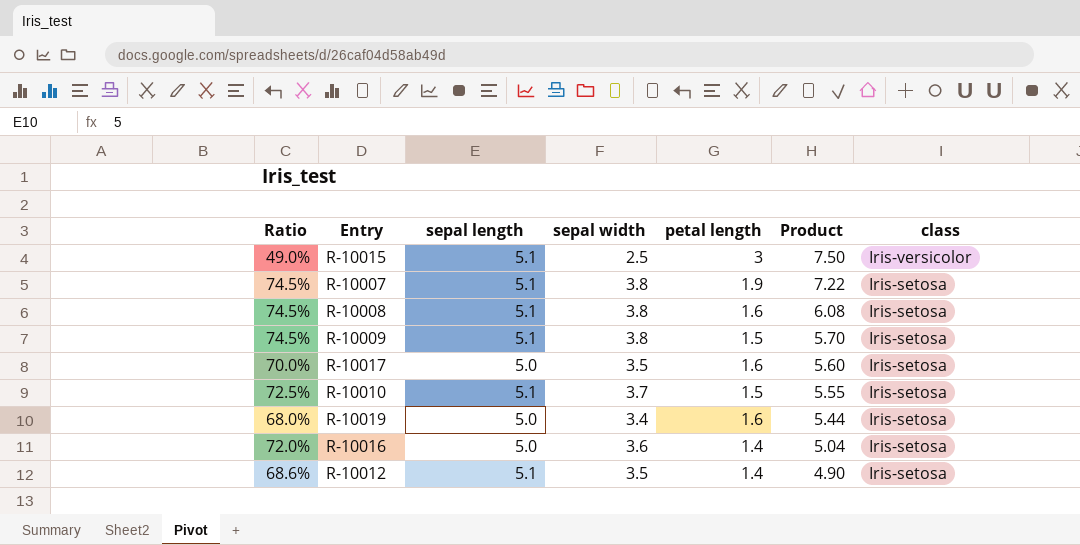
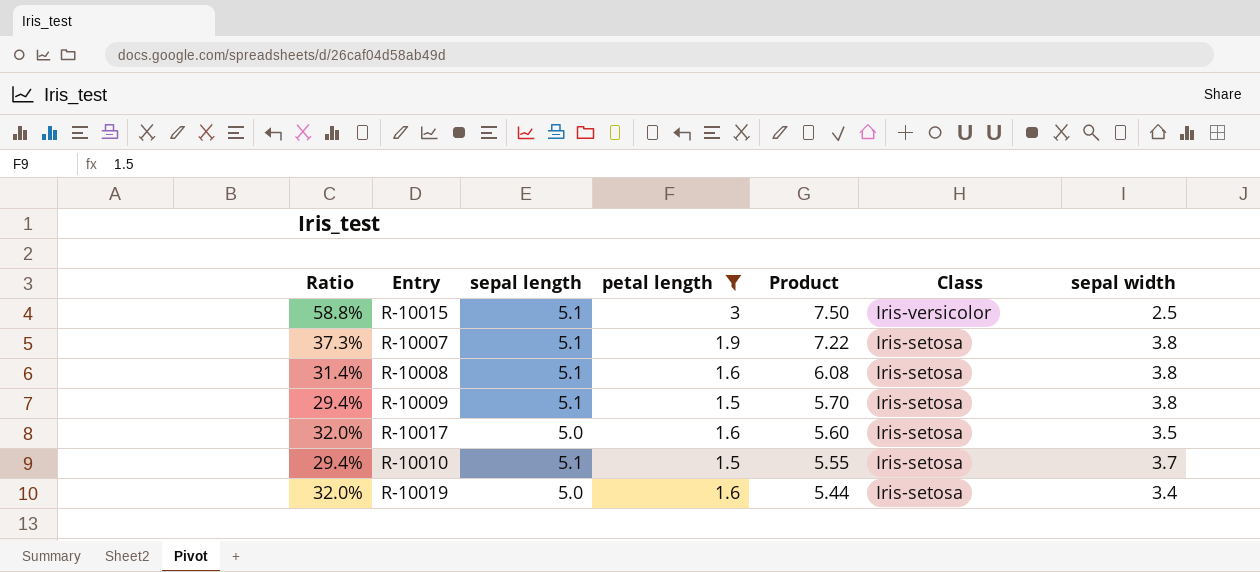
filter: none -> petal length != 1.4
column Ratio | formula: [sepal width] / [sepal length] -> [petal length] / [sepal length]
column name: class -> Class
column sepal width | position: 4 -> 7

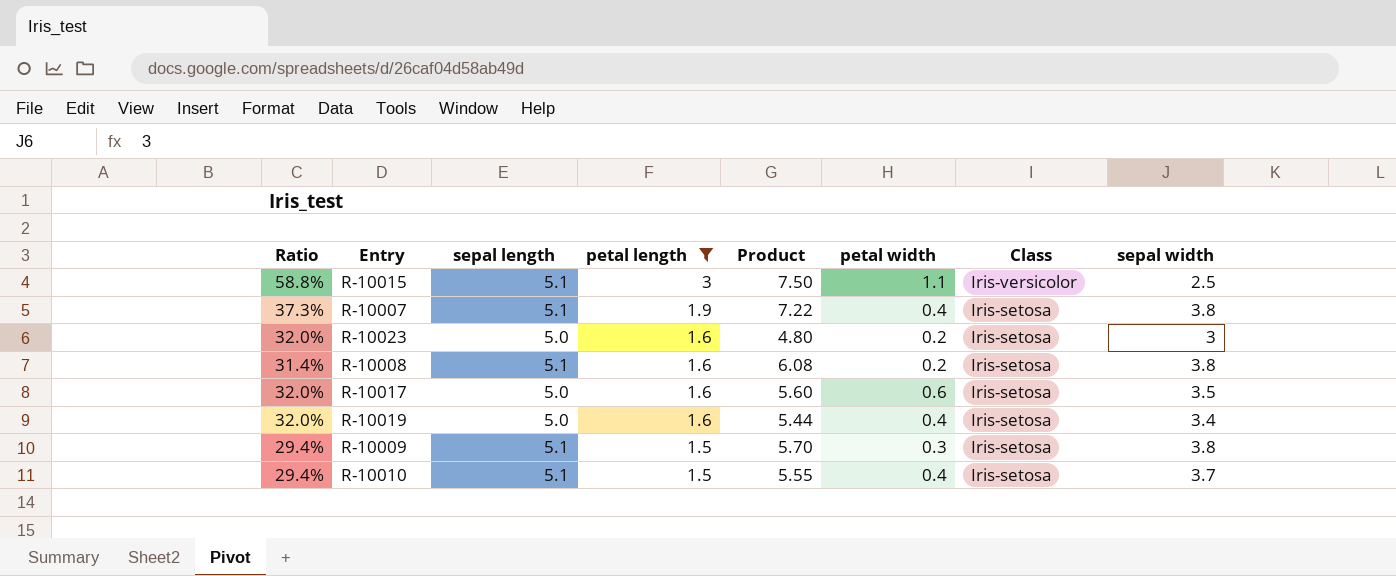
row order: Product descending -> petal length descending
column petal width | position: none -> 6
row R-10023: none -> 32.0% | 5.0 | 1.6 | 4.80 | 0.2 | Iris-setosa | 3

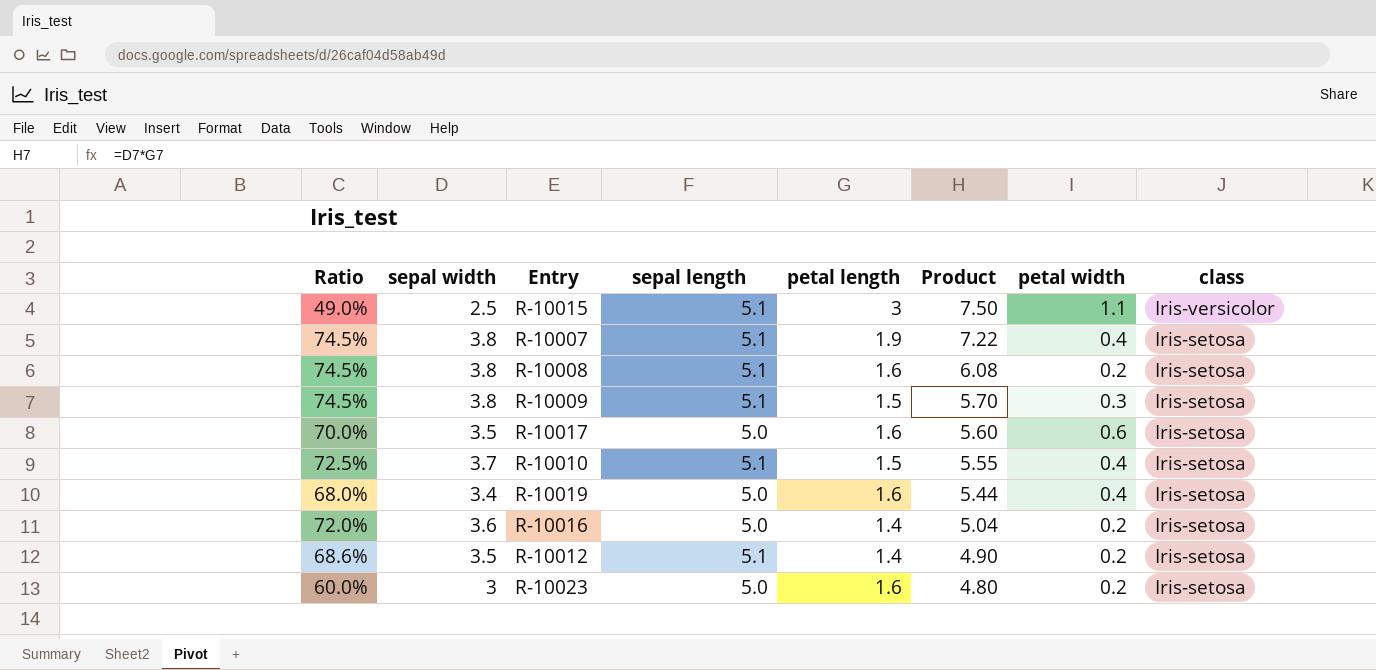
filter: petal length != 1.4 -> none
row order: petal length descending -> Product descending
column Ratio | formula: [petal length] / [sepal length] -> [sepal width] / [sepal length]
column sepal width | position: 8 -> 2
column name: Class -> class

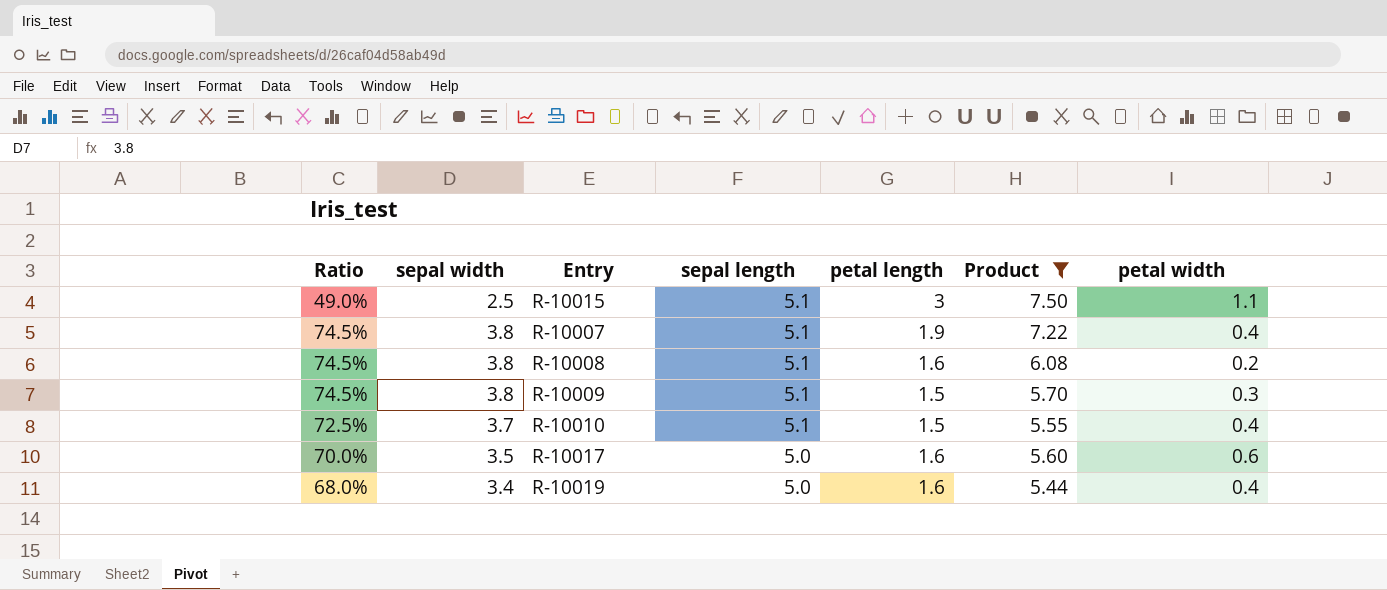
filter: none -> Product >= 5.44
row order: Product descending -> sepal length descending
column class | position: 8 -> none

